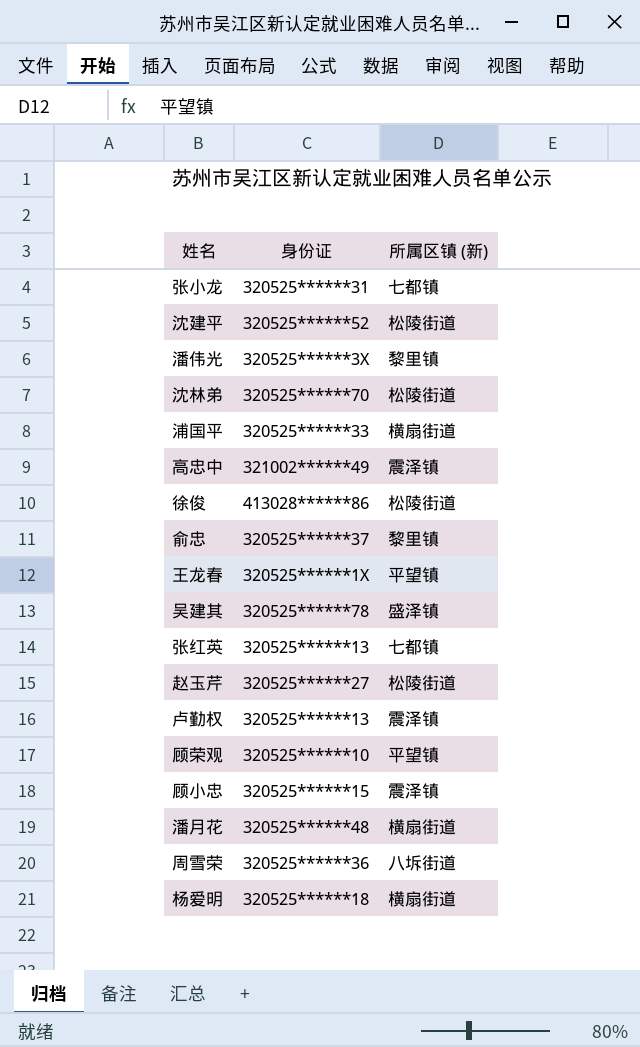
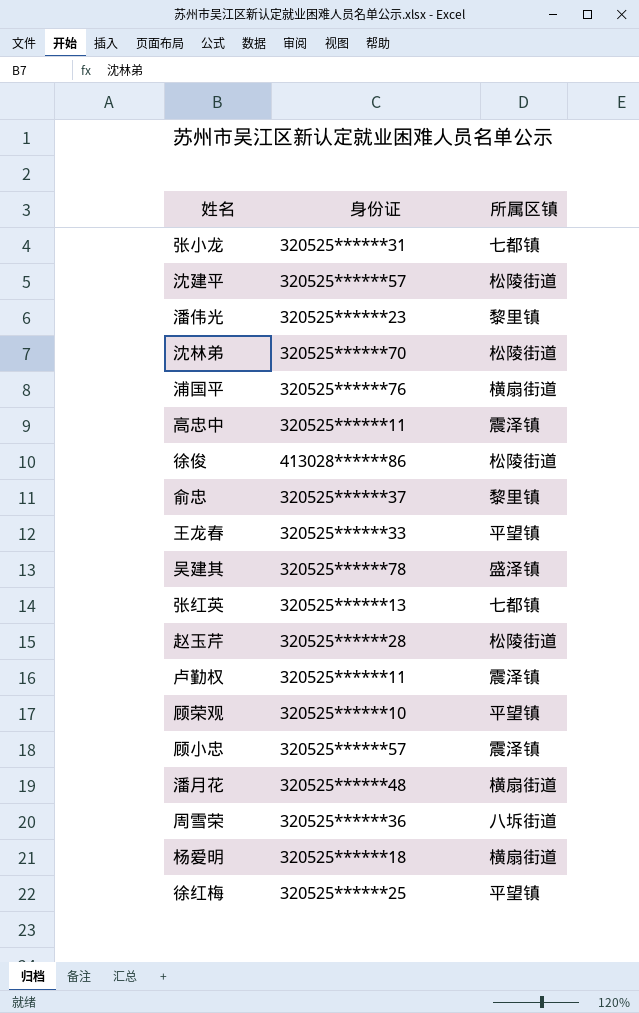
column name: 所属区镇 (新) -> 所属区镇
沈建平 | 身份证: 320525******52 -> 320525******57
潘伟光 | 身份证: 320525******3X -> 320525******23
浦国平 | 身份证: 320525******33 -> 320525******76
高忠中 | 身份证: 321002******49 -> 320525******11
王龙春 | 身份证: 320525******1X -> 320525******33
赵玉芹 | 身份证: 320525******27 -> 320525******28
卢勤权 | 身份证: 320525******13 -> 320525******11
顾小忠 | 身份证: 320525******15 -> 320525******57
row 徐红梅: none -> 320525******25 | 平望镇

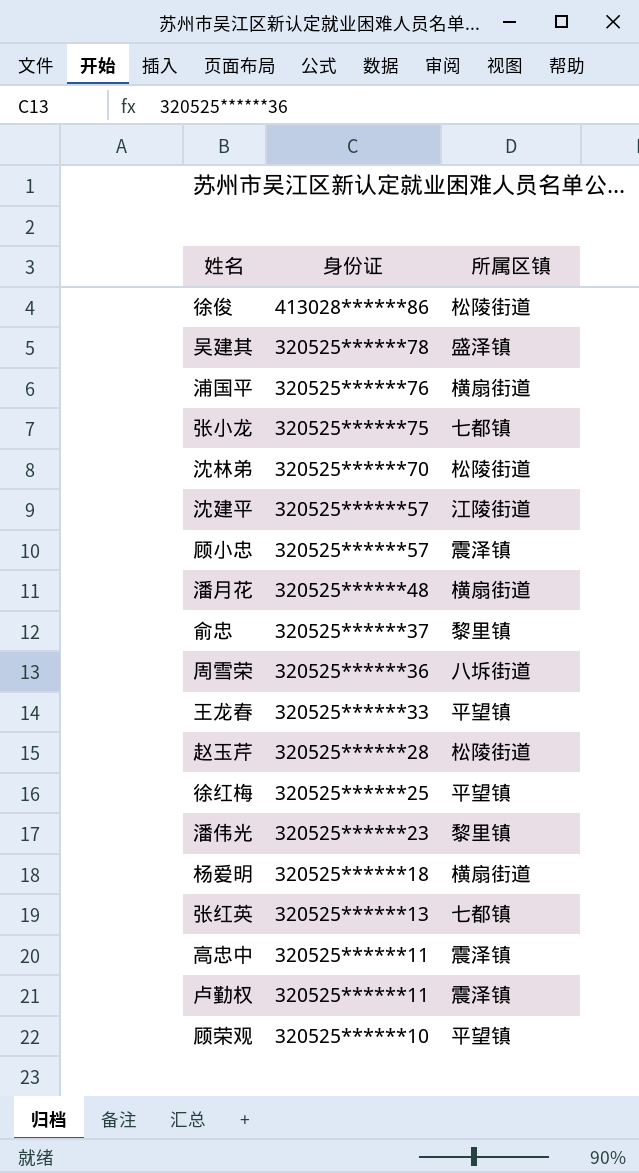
row order: none -> 身份证 descending
张小龙 | 身份证: 320525******31 -> 320525******75
沈建平 | 所属区镇: 松陵街道 -> 江陵街道

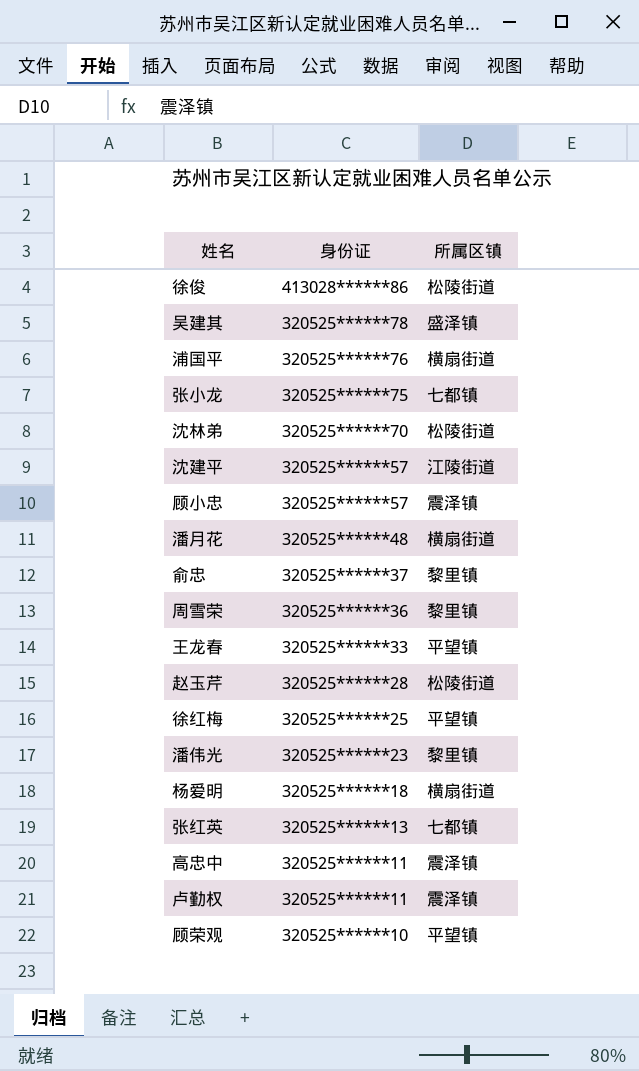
周雪荣 | 所属区镇: 八坼街道 -> 黎里镇

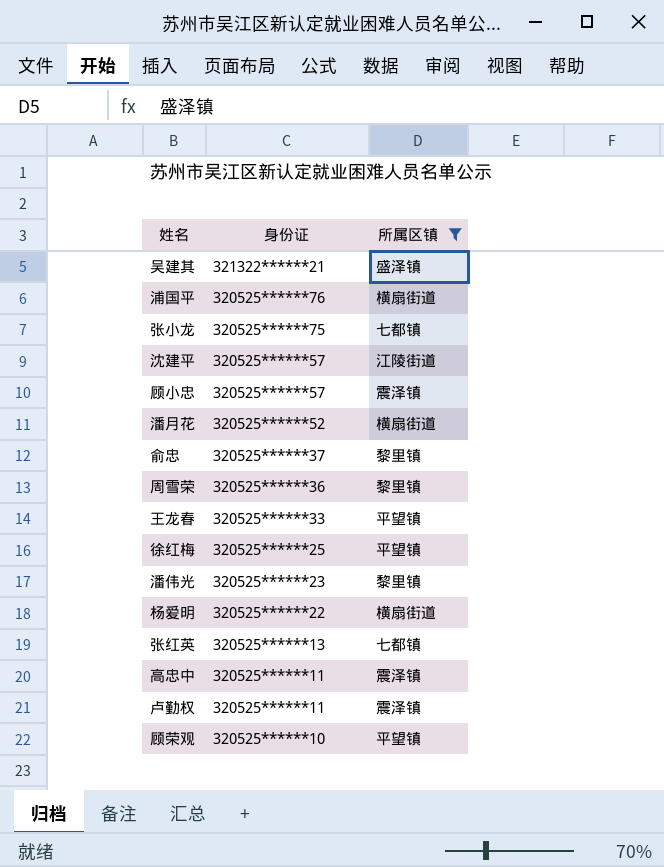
filter: none -> 所属区镇 != 松陵街道
吴建其 | 身份证: 320525******78 -> 321322******21
潘月花 | 身份证: 320525******48 -> 320525******52
杨爱明 | 身份证: 320525******18 -> 320525******22

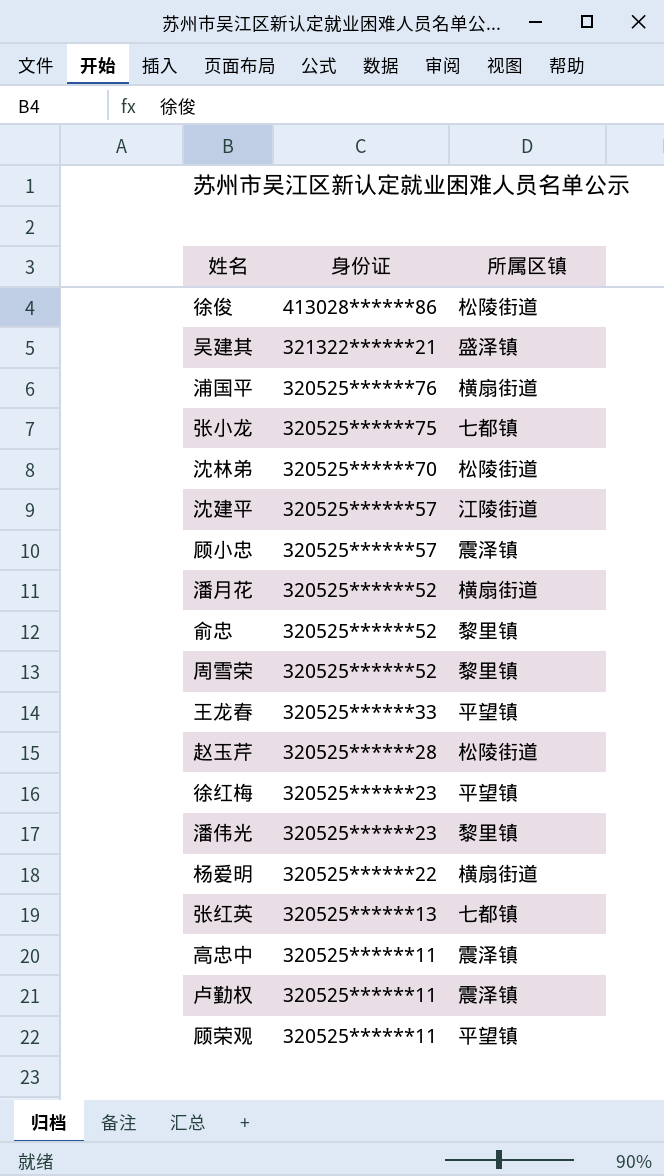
filter: 所属区镇 != 松陵街道 -> none
俞忠 | 身份证: 320525******37 -> 320525******52
周雪荣 | 身份证: 320525******36 -> 320525******52
徐红梅 | 身份证: 320525******25 -> 320525******23
顾荣观 | 身份证: 320525******10 -> 320525******11

